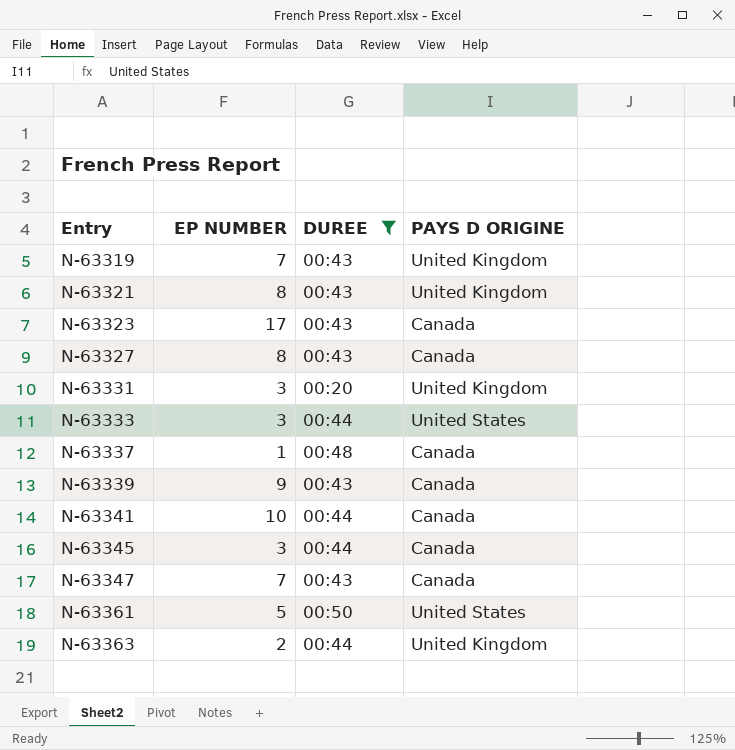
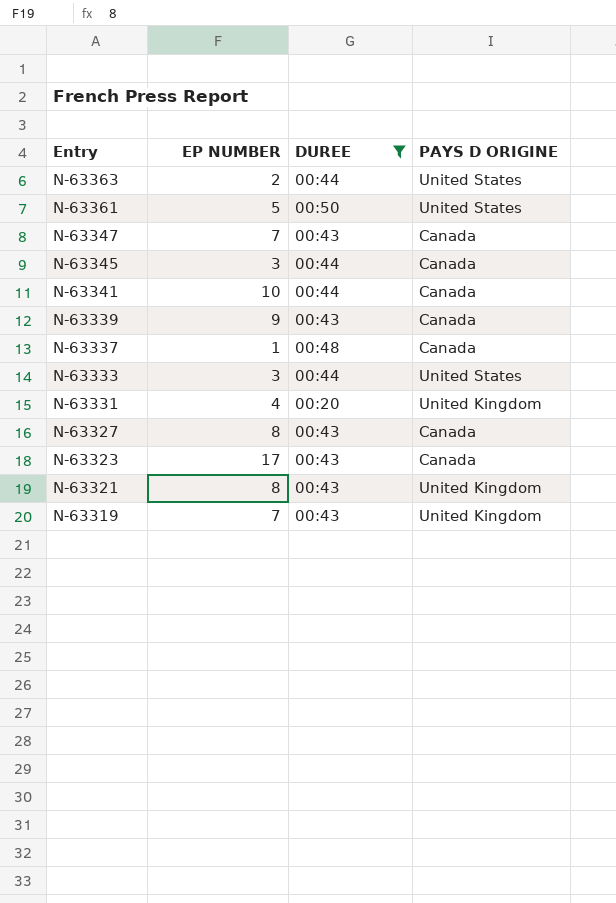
row order: Entry ascending -> Entry descending
N-63363 | PAYS D ORIGINE: United Kingdom -> United States
N-63331 | EP NUMBER: 3 -> 4

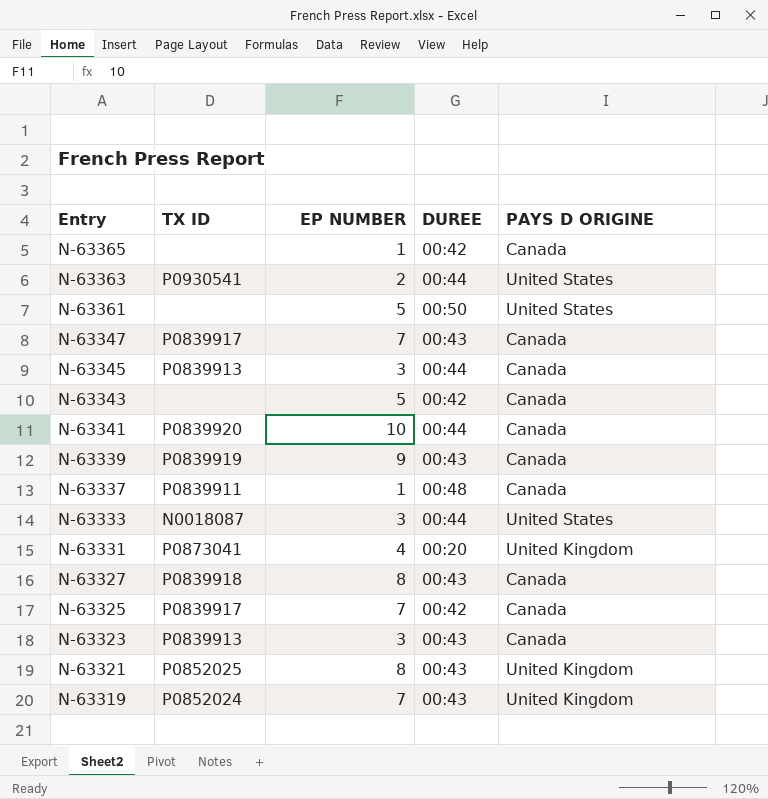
filter: DUREE != 00:42 -> none
column TX ID | position: none -> 2
N-63323 | EP NUMBER: 17 -> 3

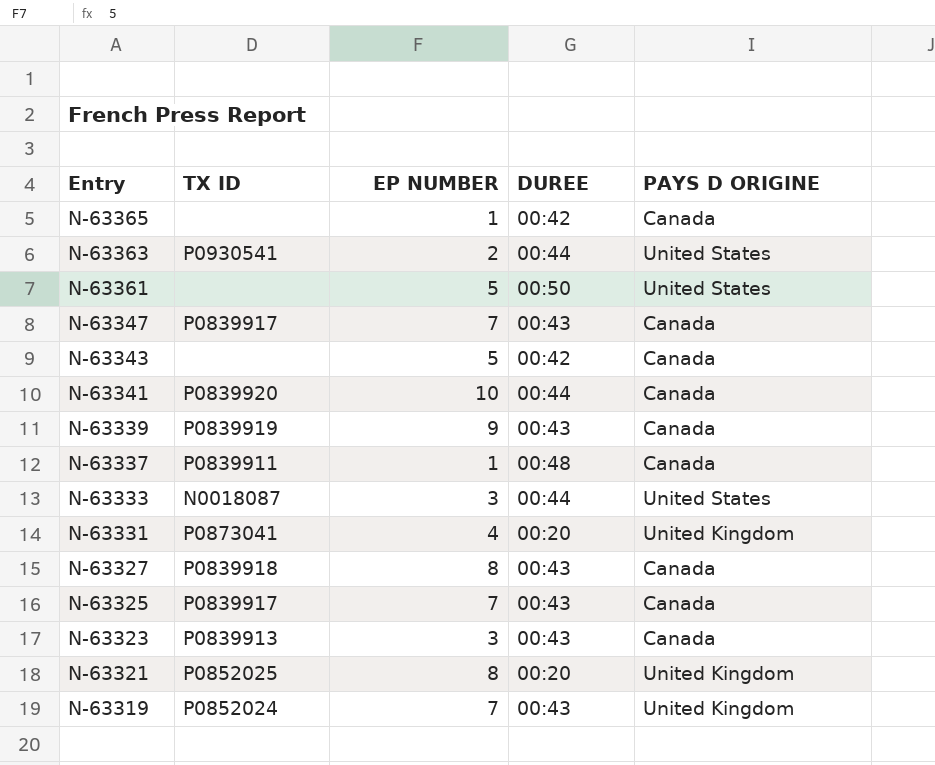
row N-63345: P0839913 | 3 | 00:44 | Canada -> none
N-63325 | DUREE: 00:42 -> 00:43
N-63321 | DUREE: 00:43 -> 00:20

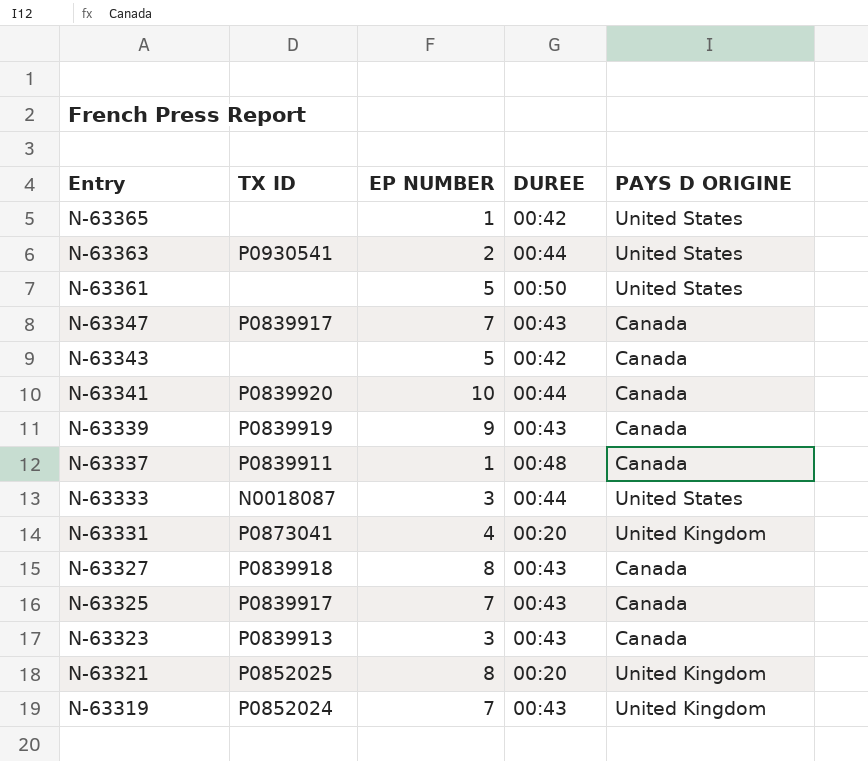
N-63365 | PAYS D ORIGINE: Canada -> United States

